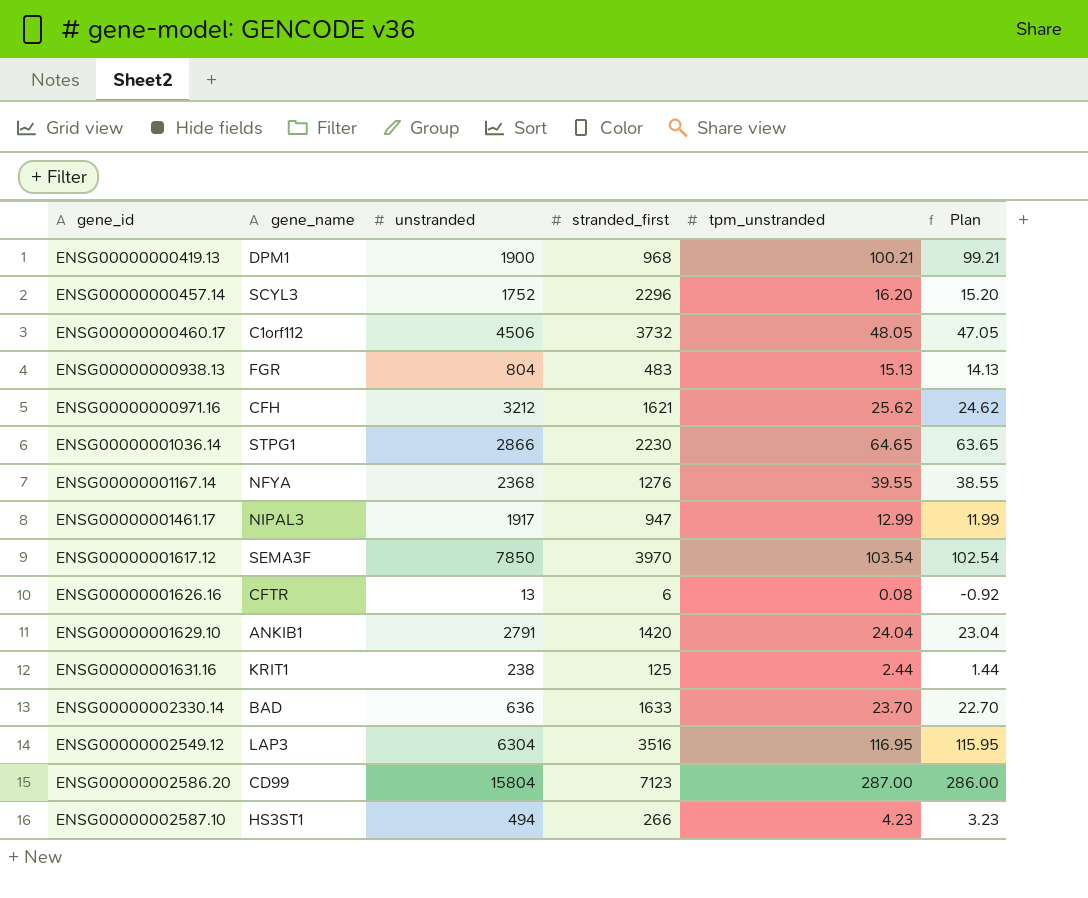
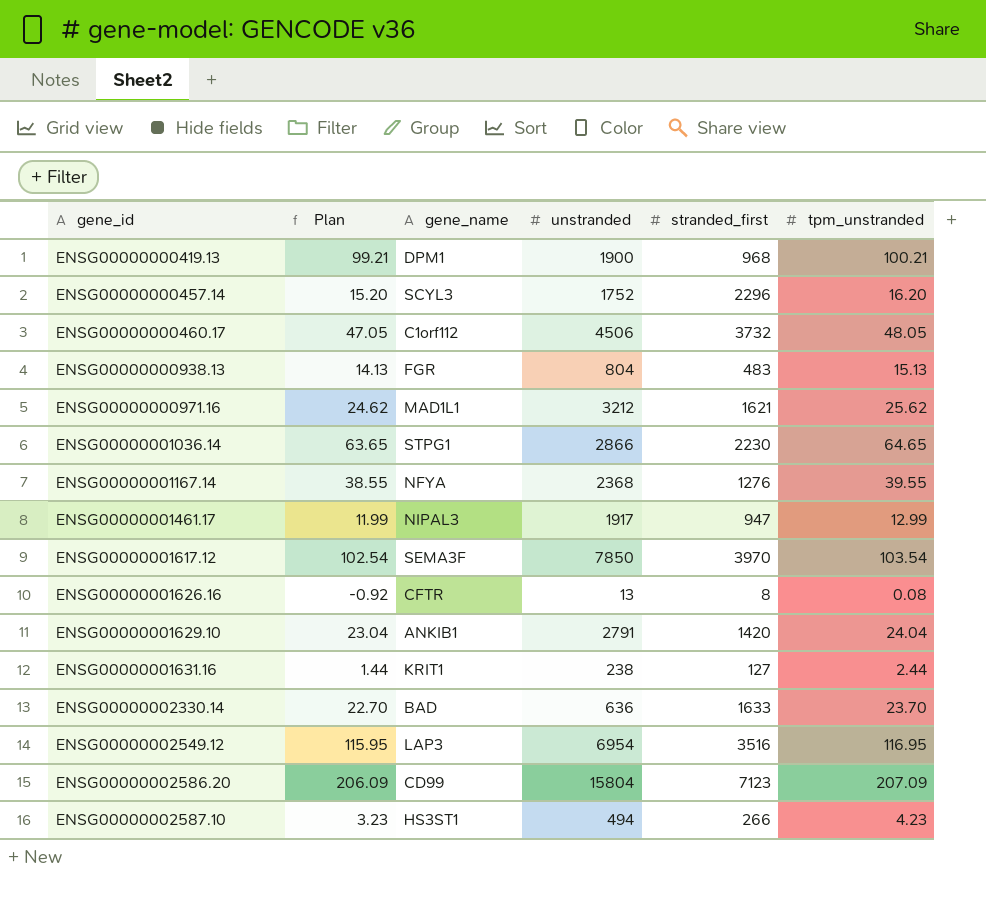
column Plan | position: 6 -> 2
ENSG00000000971.16 | gene_name: CFH -> MAD1L1
ENSG00000001626.16 | stranded_first: 6 -> 8
ENSG00000001631.16 | stranded_first: 125 -> 127
ENSG00000002549.12 | unstranded: 6304 -> 6954
ENSG00000002586.20 | Plan: 286.00 -> 206.09
ENSG00000002586.20 | tpm_unstranded: 287.00 -> 207.09

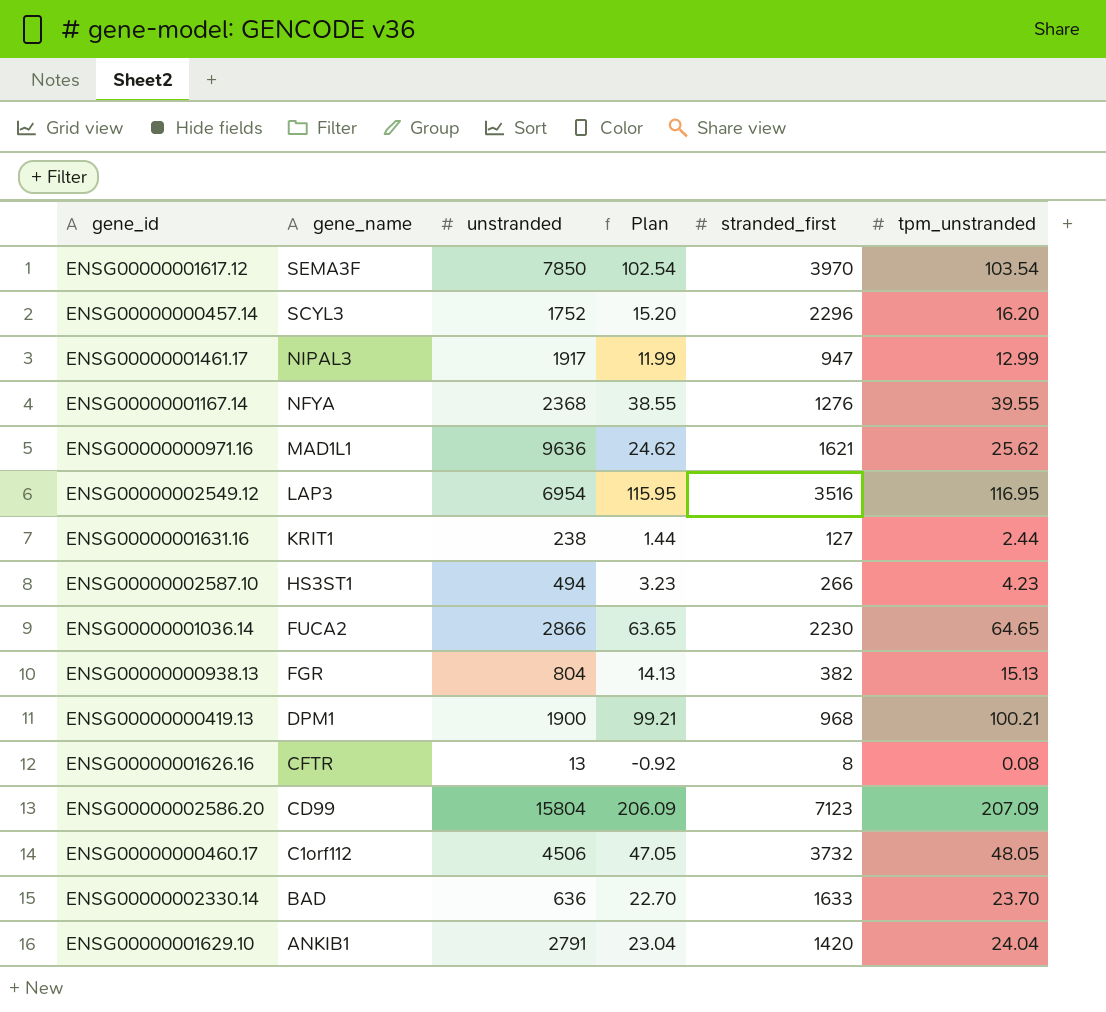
row order: gene_id ascending -> gene_name descending
column Plan | position: 2 -> 4
ENSG00000000971.16 | unstranded: 3212 -> 9636
ENSG00000001036.14 | gene_name: STPG1 -> FUCA2
ENSG00000000938.13 | stranded_first: 483 -> 382

